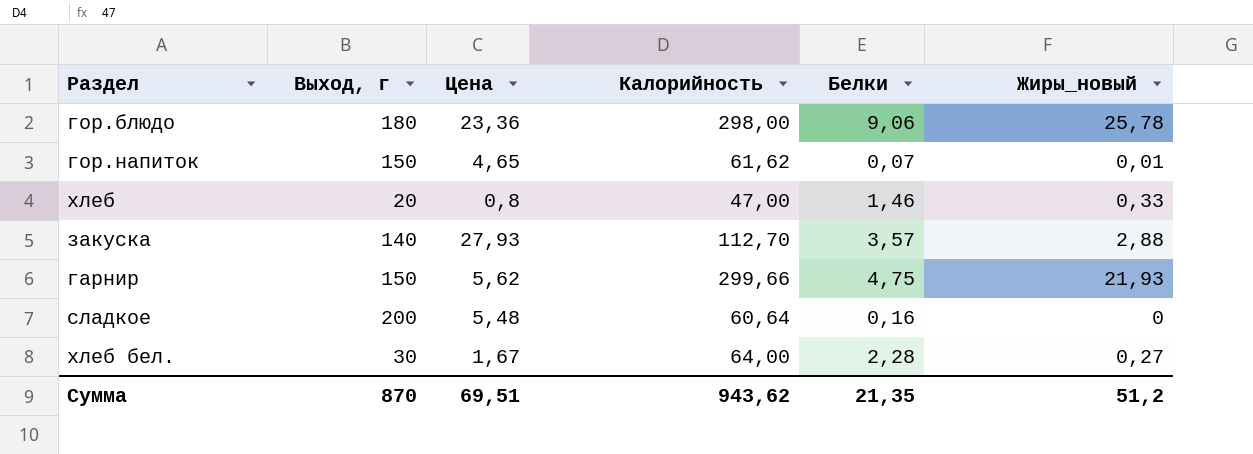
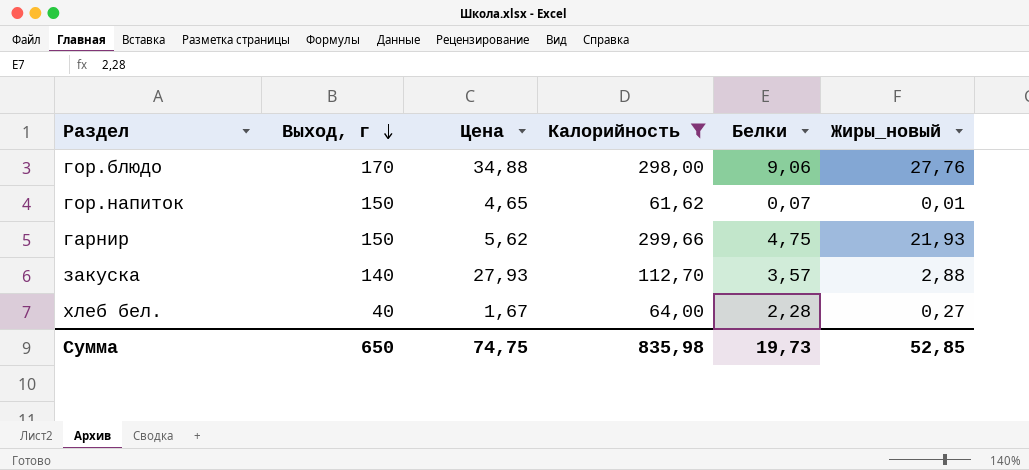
filter: none -> Калорийность >= 61,62
row order: none -> Выход, г descending
гор.блюдо | Выход, г: 180 -> 170
гор.блюдо | Цена: 23,36 -> 34,88
гор.блюдо | Жиры_новый: 25,78 -> 27,76
хлеб бел. | Выход, г: 30 -> 40
Сумма | Выход, г: 870 -> 650
Сумма | Цена: 69,51 -> 74,75
Сумма | Калорийность: 943,62 -> 835,98
Сумма | Белки: 21,35 -> 19,73
Сумма | Жиры_новый: 51,2 -> 52,85

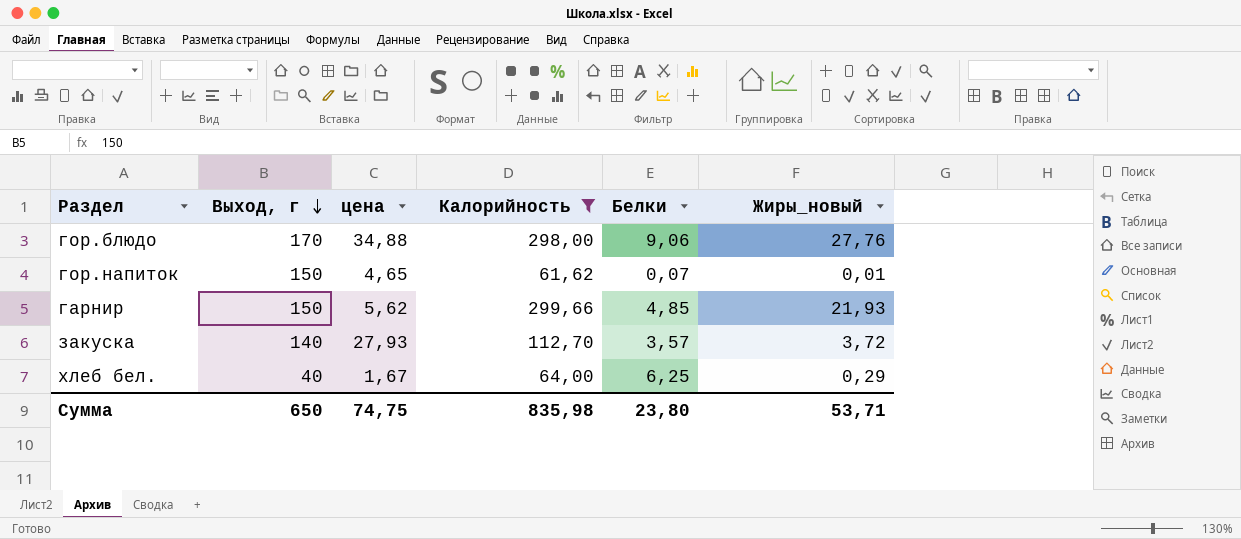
column name: Цена -> цена
гарнир | Белки: 4,75 -> 4,85
закуска | Жиры_новый: 2,88 -> 3,72
хлеб бел. | Белки: 2,28 -> 6,25
хлеб бел. | Жиры_новый: 0,27 -> 0,29
Сумма | Белки: 19,73 -> 23,80
Сумма | Жиры_новый: 52,85 -> 53,71

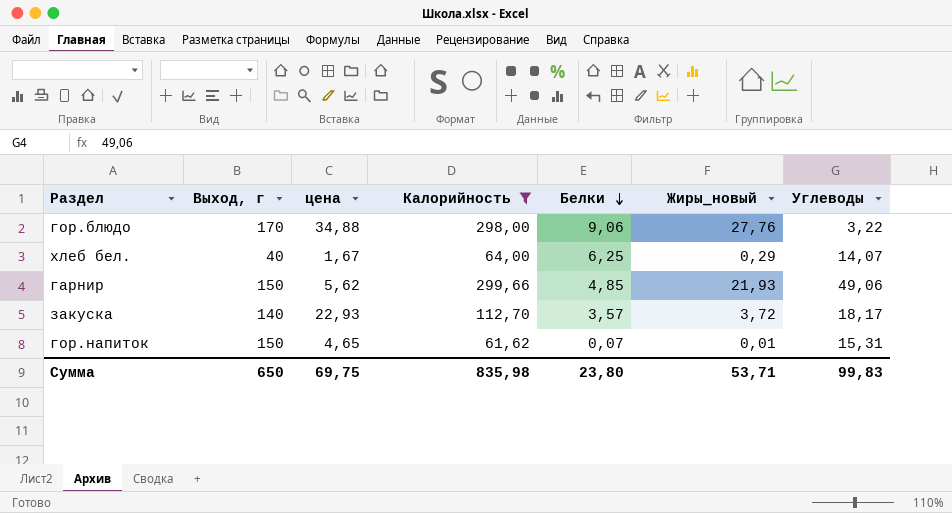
row order: Выход, г descending -> Белки descending
column Углеводы | position: none -> 7
закуска | цена: 27,93 -> 22,93
Сумма | цена: 74,75 -> 69,75

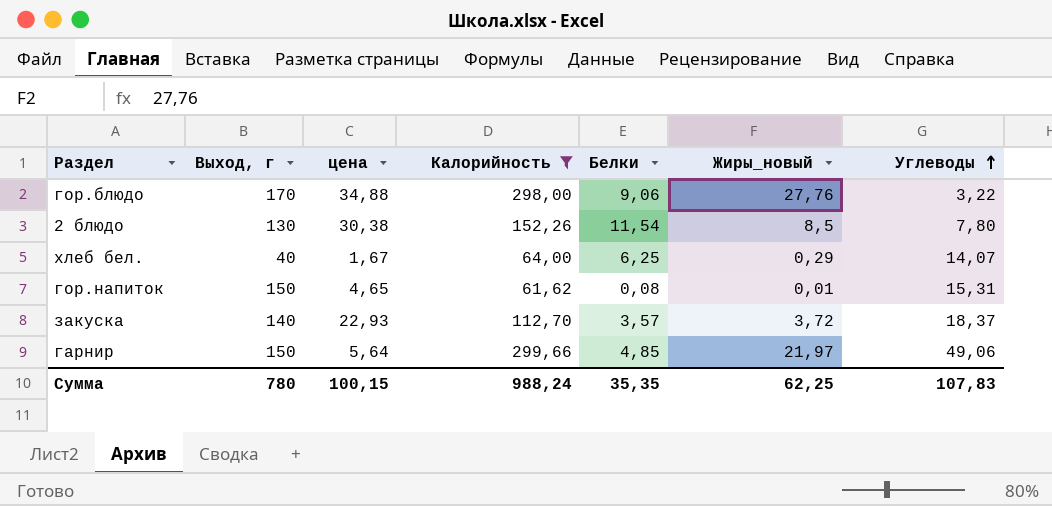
row order: Белки descending -> Углеводы ascending
row 2 блюдо: none -> 130 | 30,38 | 152,26 | 11,54 | 8,5 | 7,80
гор.напиток | Белки: 0,07 -> 0,08
закуска | Углеводы: 18,17 -> 18,37
гарнир | цена: 5,62 -> 5,64
гарнир | Жиры_новый: 21,93 -> 21,97
Сумма | Выход, г: 650 -> 780
Сумма | цена: 69,75 -> 100,15
Сумма | Калорийность: 835,98 -> 988,24
Сумма | Белки: 23,80 -> 35,35
Сумма | Жиры_новый: 53,71 -> 62,25
Сумма | Углеводы: 99,83 -> 107,83

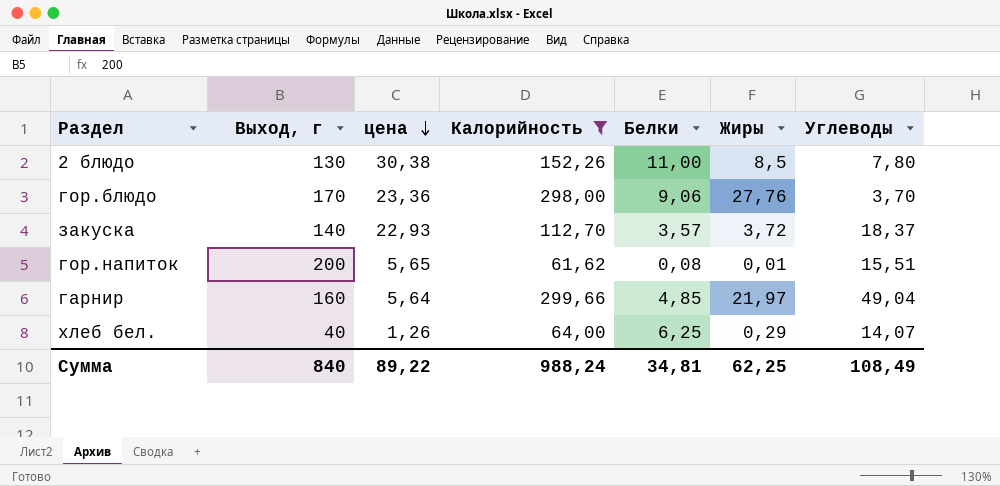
row order: Углеводы ascending -> цена descending
column name: Жиры_новый -> Жиры
2 блюдо | Белки: 11,54 -> 11,00
гор.блюдо | цена: 34,88 -> 23,36
гор.блюдо | Углеводы: 3,22 -> 3,70
гор.напиток | Выход, г: 150 -> 200
гор.напиток | цена: 4,65 -> 5,65
гор.напиток | Углеводы: 15,31 -> 15,51
гарнир | Выход, г: 150 -> 160
гарнир | Углеводы: 49,06 -> 49,04
хлеб бел. | цена: 1,67 -> 1,26
Сумма | Выход, г: 780 -> 840
Сумма | цена: 100,15 -> 89,22
Сумма | Белки: 35,35 -> 34,81
Сумма | Углеводы: 107,83 -> 108,49

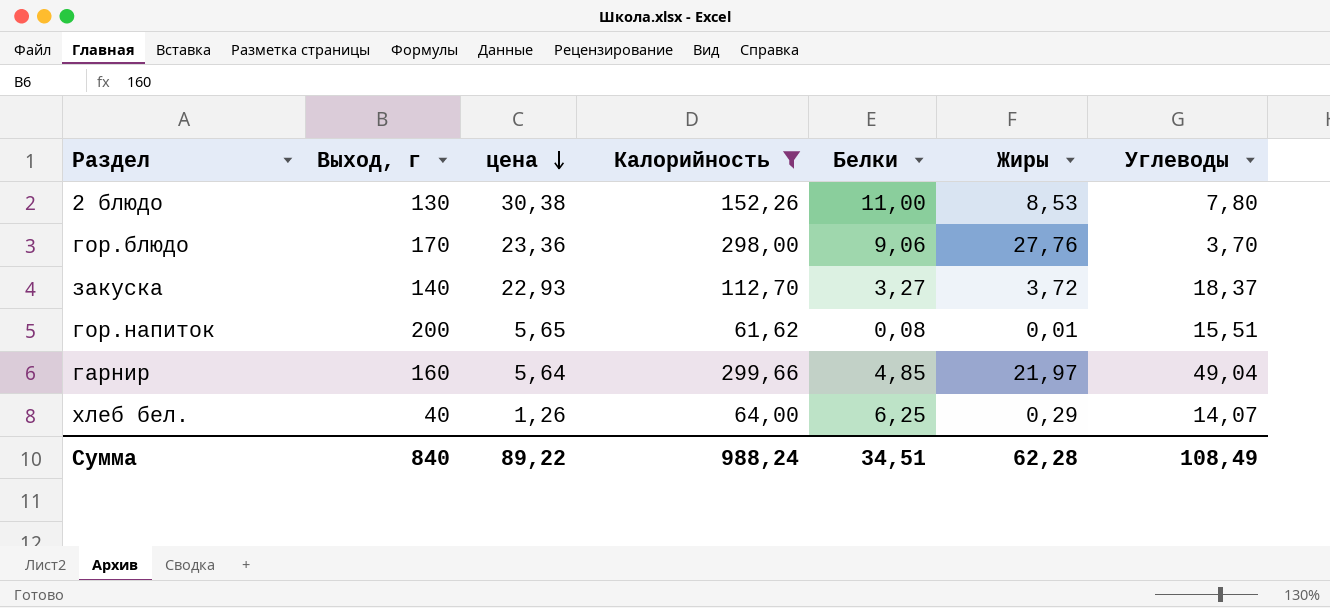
2 блюдо | Жиры: 8,5 -> 8,53
закуска | Белки: 3,57 -> 3,27
Сумма | Белки: 34,81 -> 34,51
Сумма | Жиры: 62,25 -> 62,28

